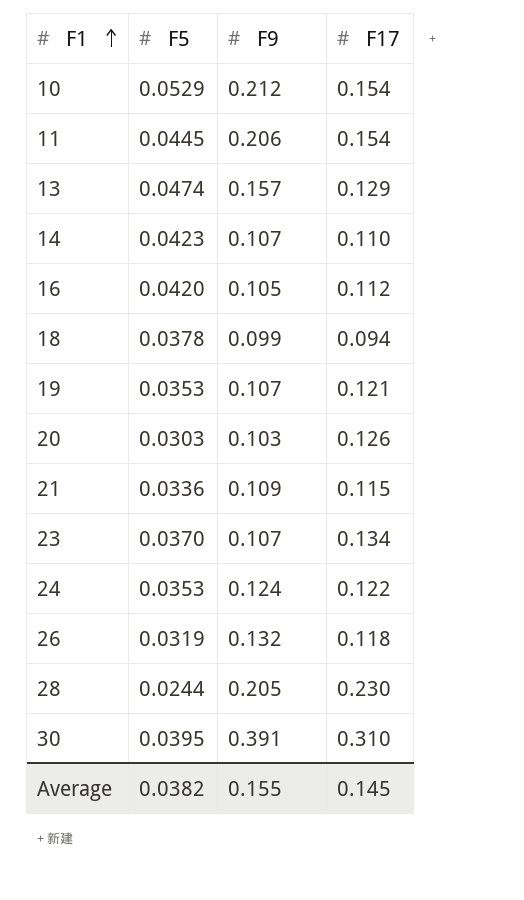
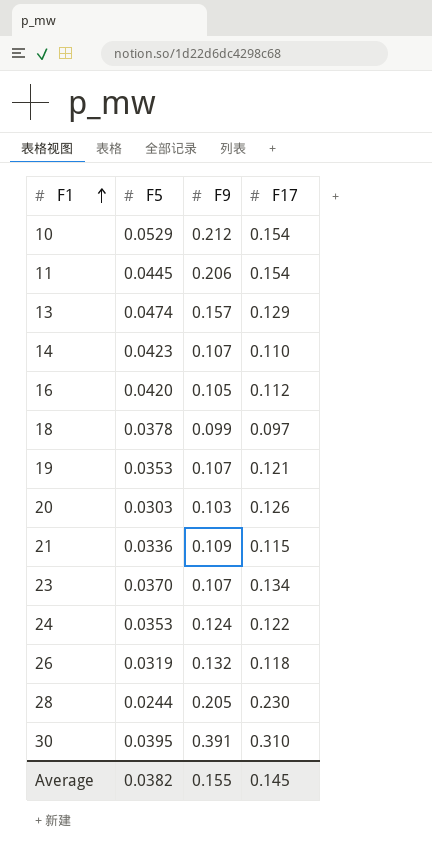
18 | F17: 0.094 -> 0.097

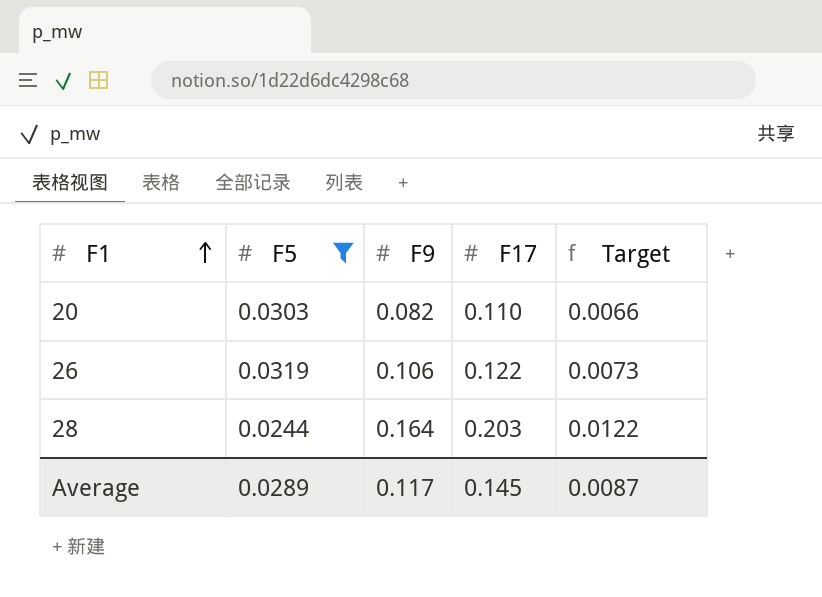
filter: none -> F5 <= 0.0319
column Target | formula: none -> [F17] * 0.06
20 | F9: 0.103 -> 0.082
20 | F17: 0.126 -> 0.110
26 | F9: 0.132 -> 0.106
26 | F17: 0.118 -> 0.122
28 | F9: 0.205 -> 0.164
28 | F17: 0.230 -> 0.203
Average | F5: 0.0382 -> 0.0289
Average | F9: 0.155 -> 0.117

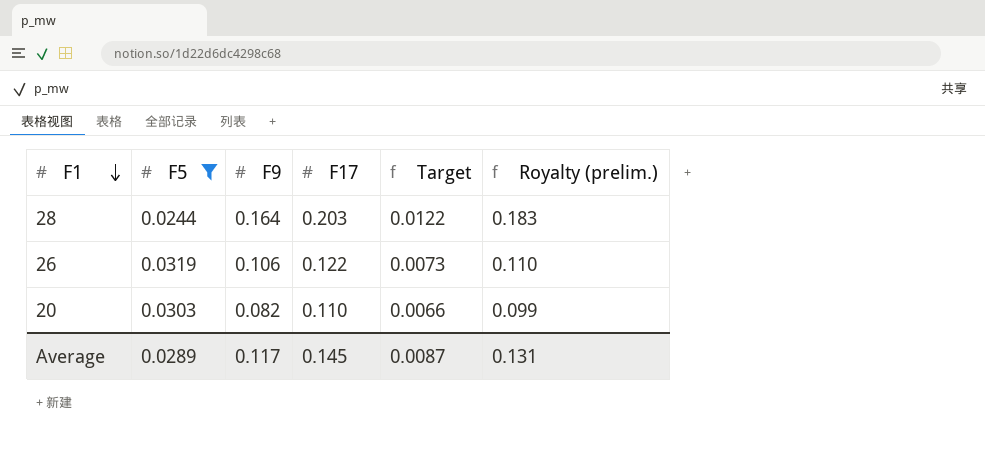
row order: F1 ascending -> F1 descending
column Royalty (prelim.) | formula: none -> [F17] * 0.9

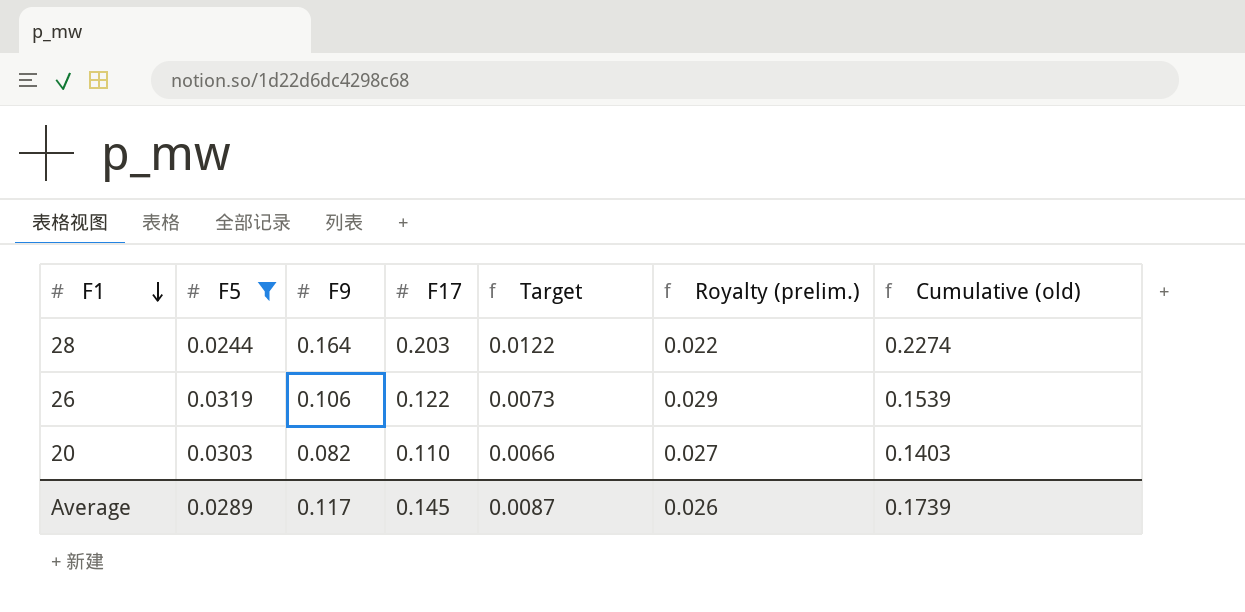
column Royalty (prelim.) | formula: [F17] * 0.9 -> [F5] * 0.9
column Cumulative (old) | formula: none -> [F5] + [F17]
Average | Royalty (prelim.): 0.131 -> 0.026

